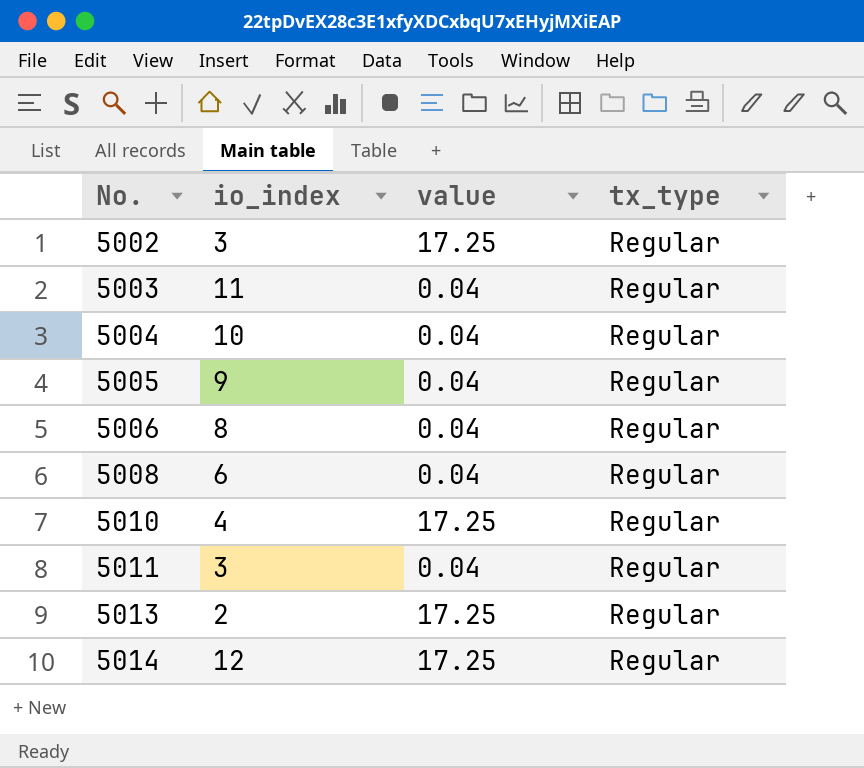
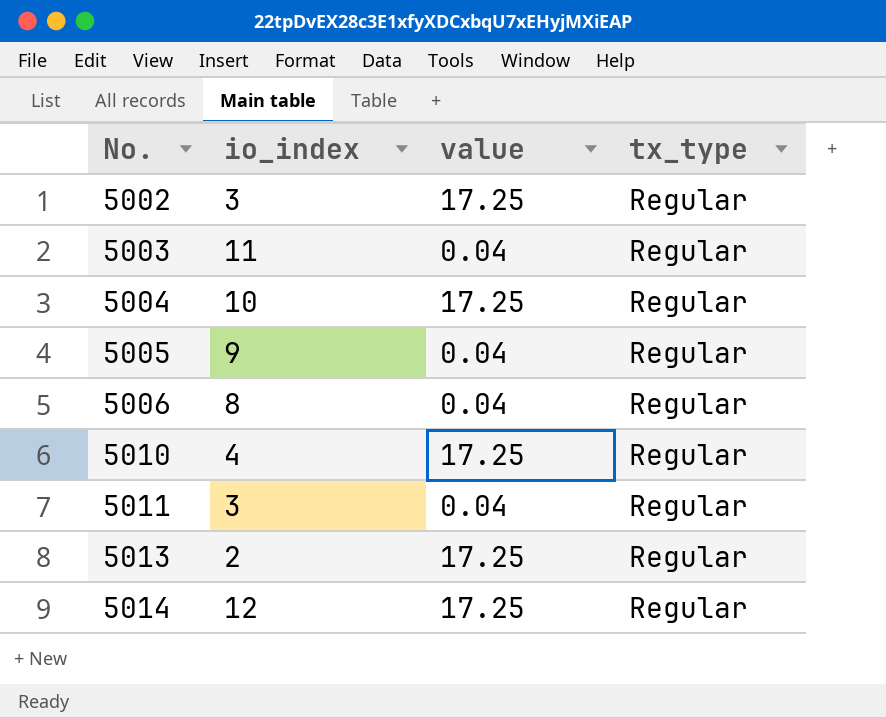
row 5008: 6 | 0.04 | Regular -> none
5004 | value: 0.04 -> 17.25

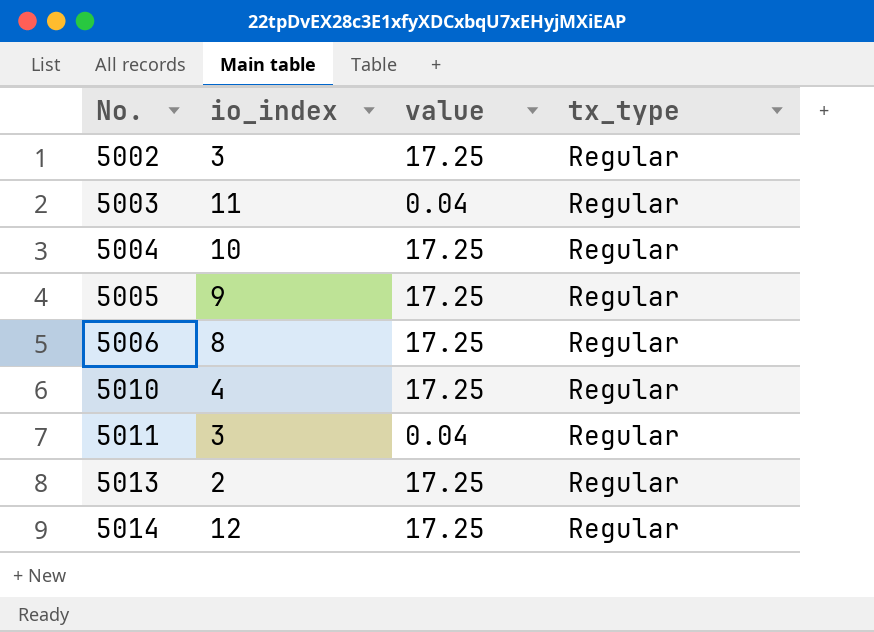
5005 | value: 0.04 -> 17.25
5006 | value: 0.04 -> 17.25

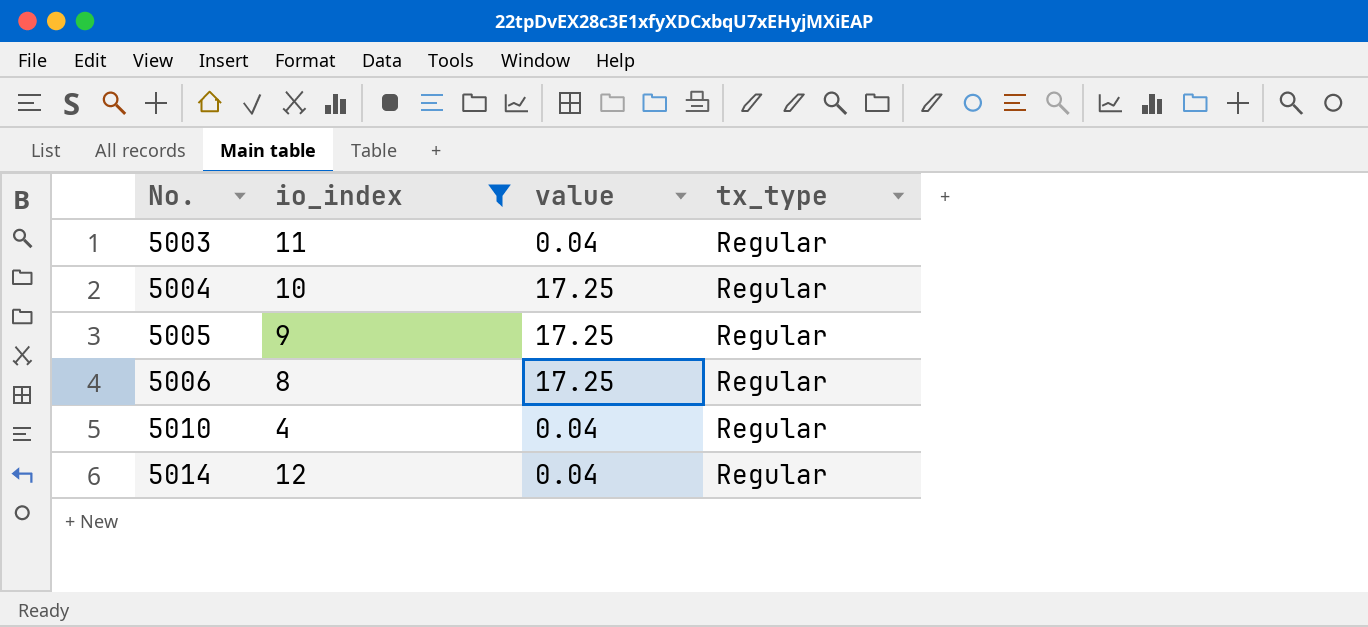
filter: none -> io_index >= 4
5010 | value: 17.25 -> 0.04
5014 | value: 17.25 -> 0.04

